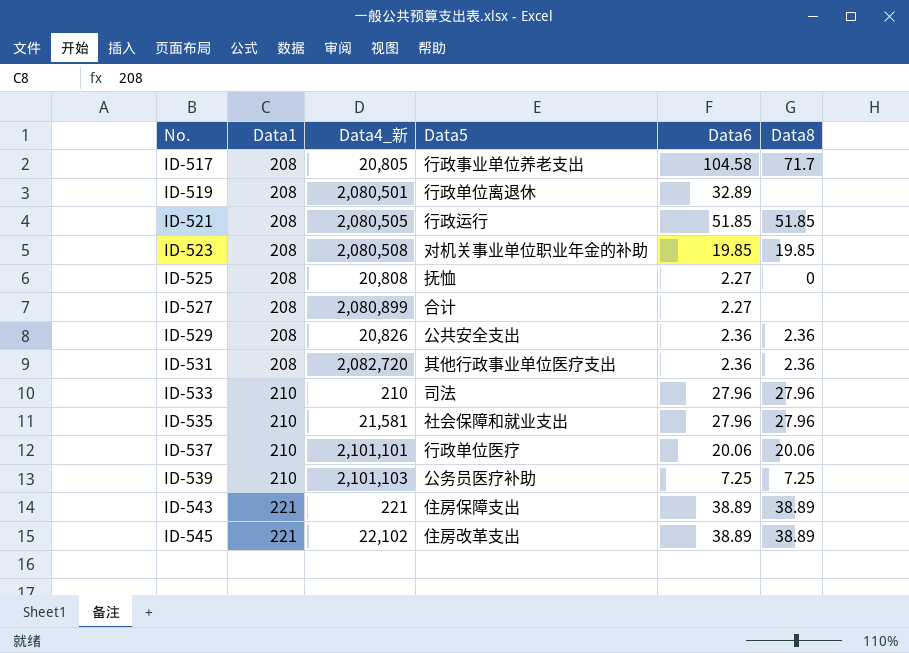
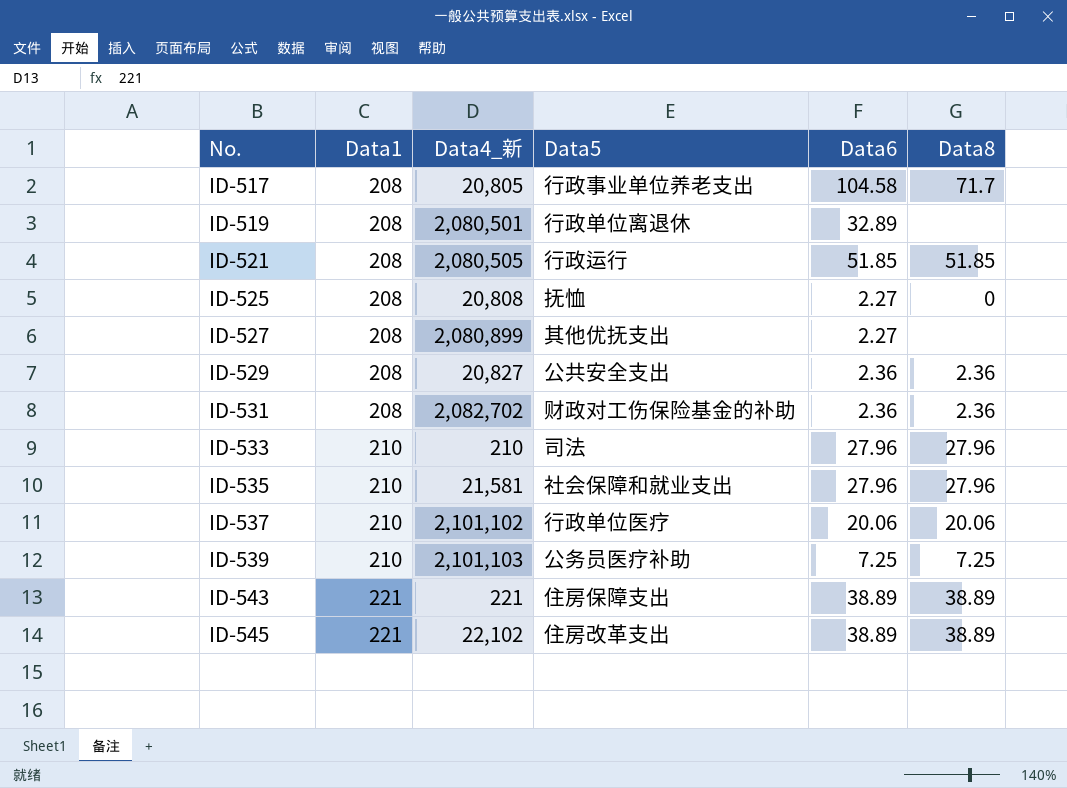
row ID-523: 208 | 2,080,508 | 对机关事业单位职业年金的补助 | 19.85 | 19.85 -> none
ID-527 | Data5: 合计 -> 其他优抚支出
ID-529 | Data4_新: 20,826 -> 20,827
ID-531 | Data4_新: 2,082,720 -> 2,082,702
ID-531 | Data5: 其他行政事业单位医疗支出 -> 财政对工伤保险基金的补助
ID-537 | Data4_新: 2,101,101 -> 2,101,102

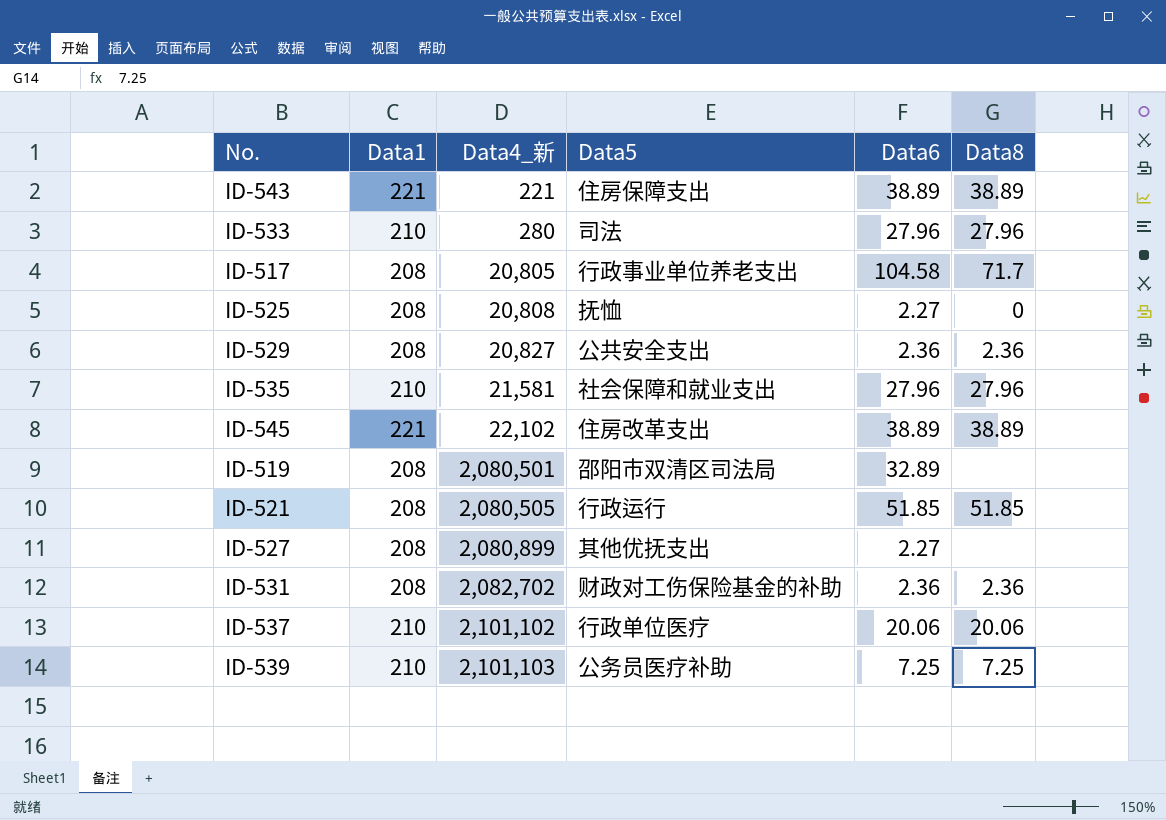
row order: No. ascending -> Data4_新 ascending
ID-533 | Data4_新: 210 -> 280
ID-519 | Data5: 行政单位离退休 -> 邵阳市双清区司法局

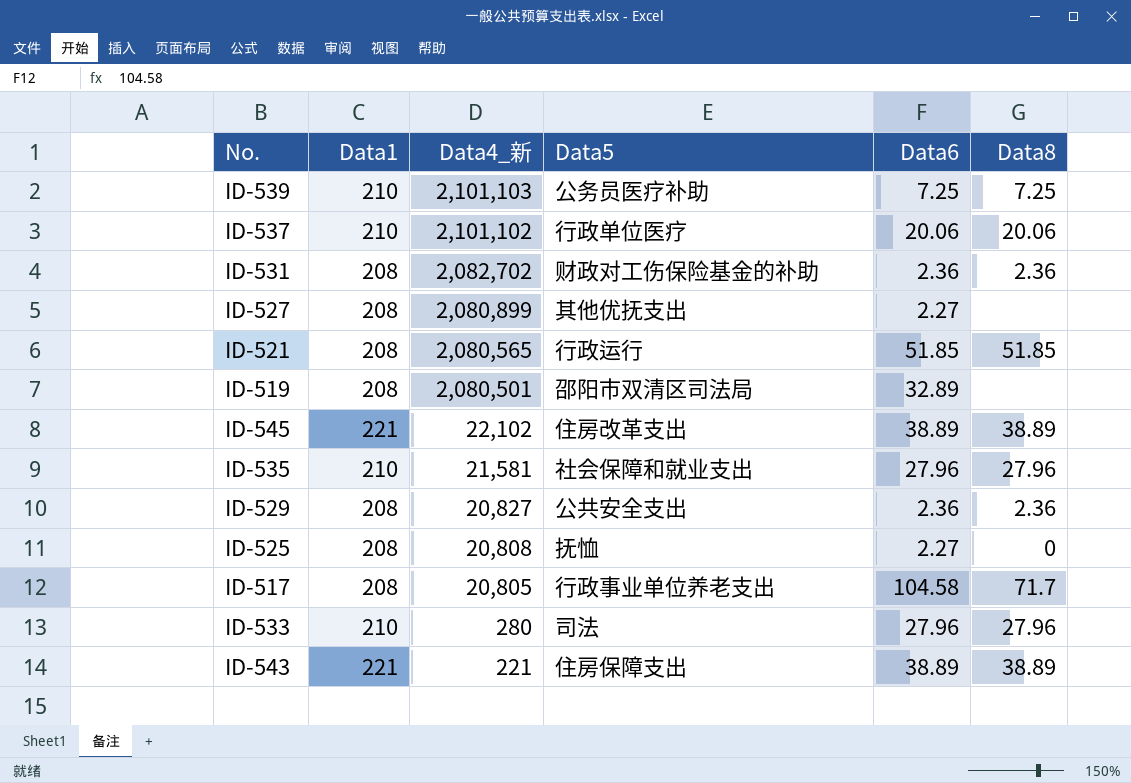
row order: Data4_新 ascending -> Data4_新 descending
ID-521 | Data4_新: 2,080,505 -> 2,080,565

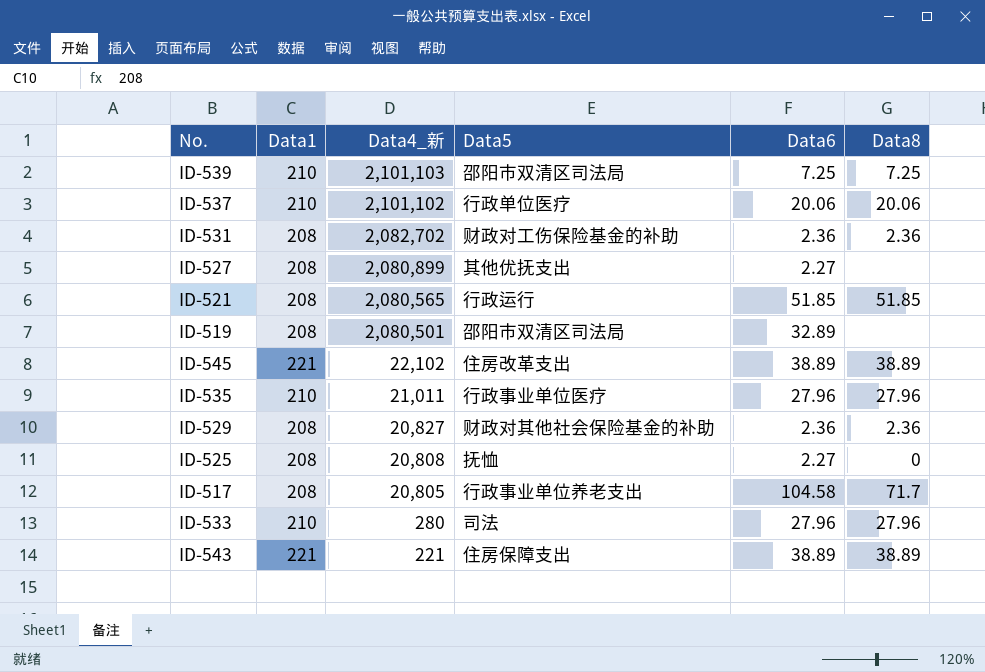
ID-539 | Data5: 公务员医疗补助 -> 邵阳市双清区司法局
ID-535 | Data4_新: 21,581 -> 21,011
ID-535 | Data5: 社会保障和就业支出 -> 行政事业单位医疗
ID-529 | Data5: 公共安全支出 -> 财政对其他社会保险基金的补助

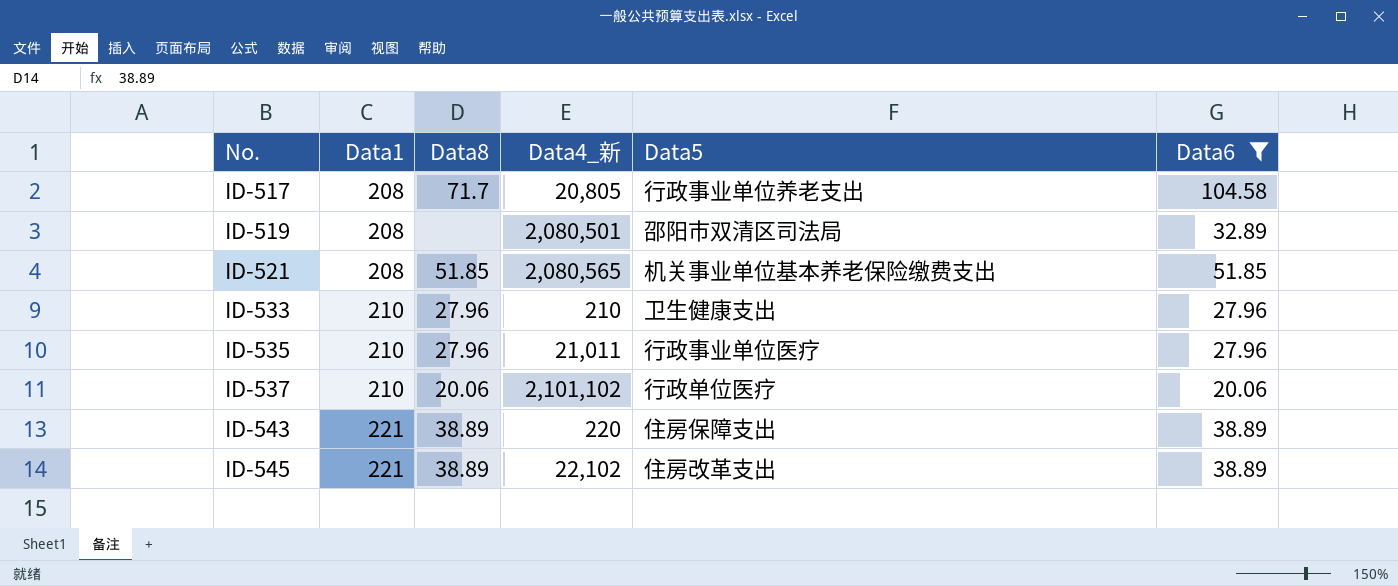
filter: none -> Data6 >= 20.06
row order: Data4_新 descending -> No. ascending
column Data8 | position: 6 -> 3
ID-521 | Data5: 行政运行 -> 机关事业单位基本养老保险缴费支出
ID-533 | Data4_新: 280 -> 210
ID-533 | Data5: 司法 -> 卫生健康支出
ID-543 | Data4_新: 221 -> 220

